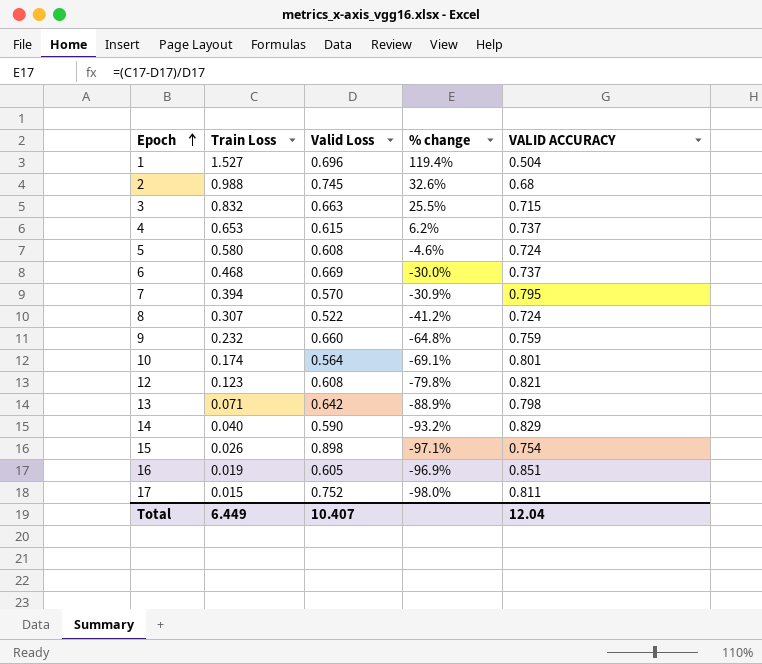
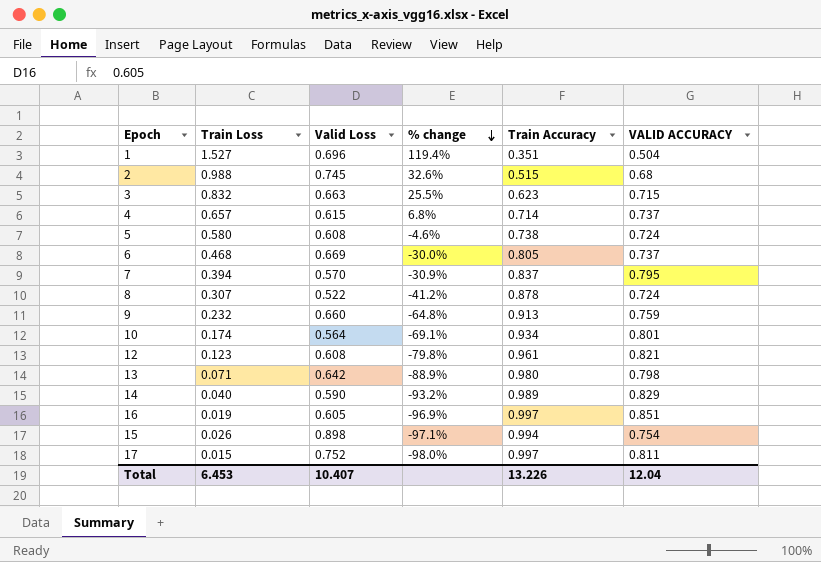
row order: Epoch ascending -> % change descending
column Train Accuracy | position: none -> 5
4 | Train Loss: 0.653 -> 0.657
4 | % change: 6.2% -> 6.8%
Total | Train Loss: 6.449 -> 6.453

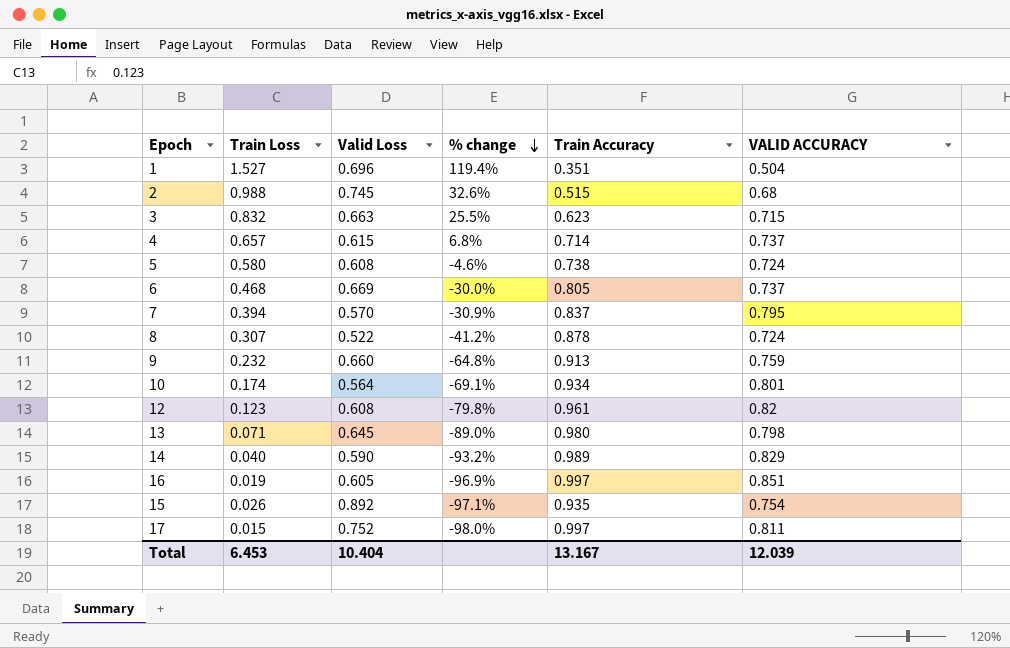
12 | VALID ACCURACY: 0.821 -> 0.82
13 | Valid Loss: 0.642 -> 0.645
13 | % change: -88.9% -> -89.0%
15 | Valid Loss: 0.898 -> 0.892
15 | Train Accuracy: 0.994 -> 0.935
Total | Valid Loss: 10.407 -> 10.404
Total | Train Accuracy: 13.226 -> 13.167
Total | VALID ACCURACY: 12.04 -> 12.039

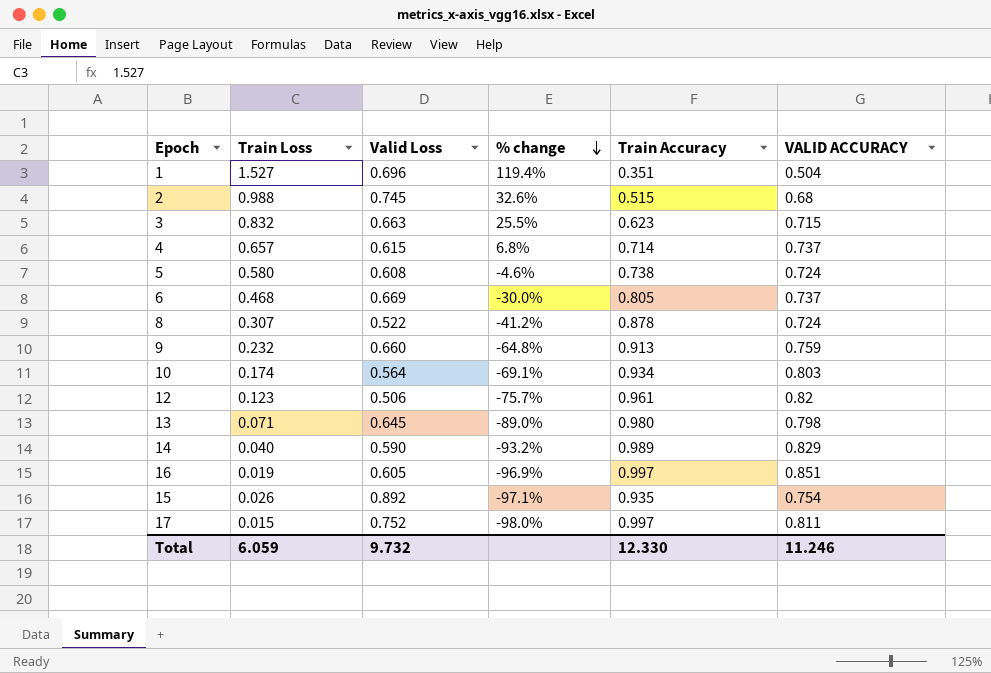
row 7: 0.394 | 0.570 | -30.9% | 0.837 | 0.795 -> none
10 | VALID ACCURACY: 0.801 -> 0.803
12 | Valid Loss: 0.608 -> 0.506
12 | % change: -79.8% -> -75.7%
Total | Train Loss: 6.453 -> 6.059
Total | Valid Loss: 10.404 -> 9.732
Total | Train Accuracy: 13.167 -> 12.330
Total | VALID ACCURACY: 12.039 -> 11.246

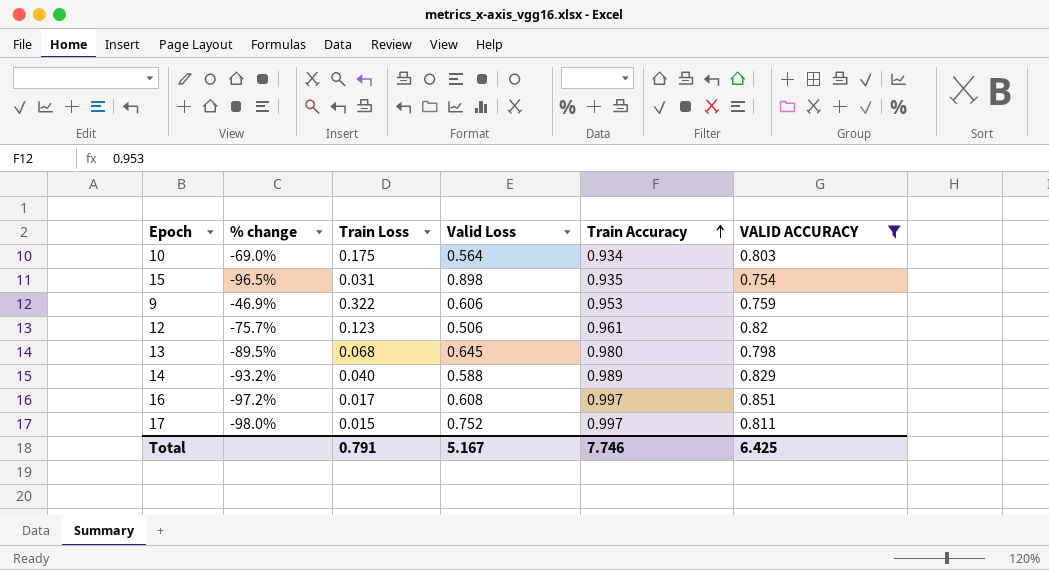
filter: none -> VALID ACCURACY >= 0.754
row order: % change descending -> Train Accuracy ascending
column % change | position: 4 -> 2
10 | % change: -69.1% -> -69.0%
10 | Train Loss: 0.174 -> 0.175
15 | % change: -97.1% -> -96.5%
15 | Train Loss: 0.026 -> 0.031
15 | Valid Loss: 0.892 -> 0.898
9 | % change: -64.8% -> -46.9%
9 | Train Loss: 0.232 -> 0.322
9 | Valid Loss: 0.660 -> 0.606
9 | Train Accuracy: 0.913 -> 0.953
13 | % change: -89.0% -> -89.5%
13 | Train Loss: 0.071 -> 0.068
14 | Valid Loss: 0.590 -> 0.588
16 | % change: -96.9% -> -97.2%
16 | Train Loss: 0.019 -> 0.017
16 | Valid Loss: 0.605 -> 0.608
Total | Train Loss: 6.059 -> 0.791
Total | Valid Loss: 9.732 -> 5.167
Total | Train Accuracy: 12.330 -> 7.746
Total | VALID ACCURACY: 11.246 -> 6.425

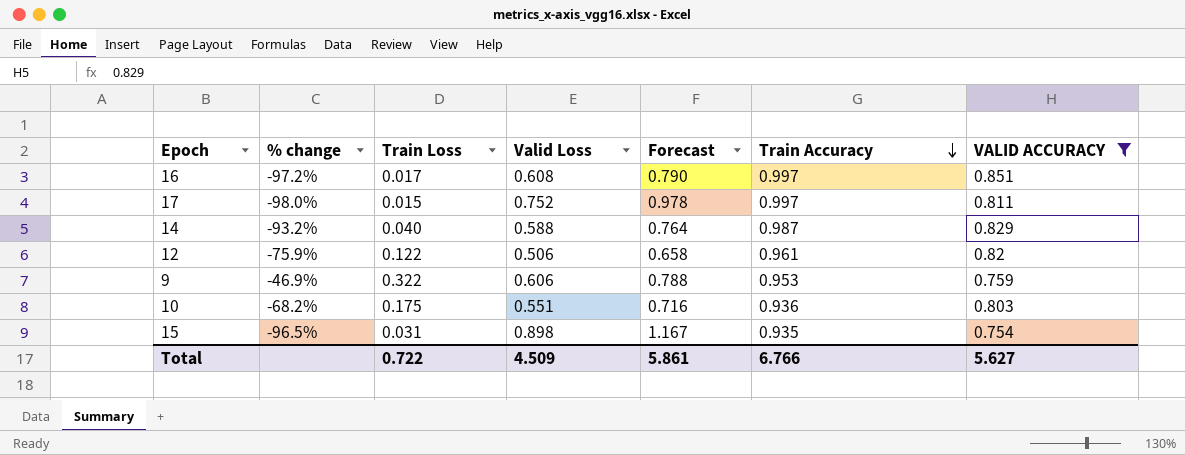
row order: Train Accuracy ascending -> Train Accuracy descending
column Forecast | formula: none -> [Valid Loss] * 1.3
row 13: -89.5% | 0.068 | 0.645 | 0.980 | 0.798 -> none
14 | Train Accuracy: 0.989 -> 0.987
12 | % change: -75.7% -> -75.9%
12 | Train Loss: 0.123 -> 0.122
10 | % change: -69.0% -> -68.2%
10 | Valid Loss: 0.564 -> 0.551
10 | Train Accuracy: 0.934 -> 0.936
Total | Train Loss: 0.791 -> 0.722
Total | Valid Loss: 5.167 -> 4.509
Total | Train Accuracy: 7.746 -> 6.766
Total | VALID ACCURACY: 6.425 -> 5.627

